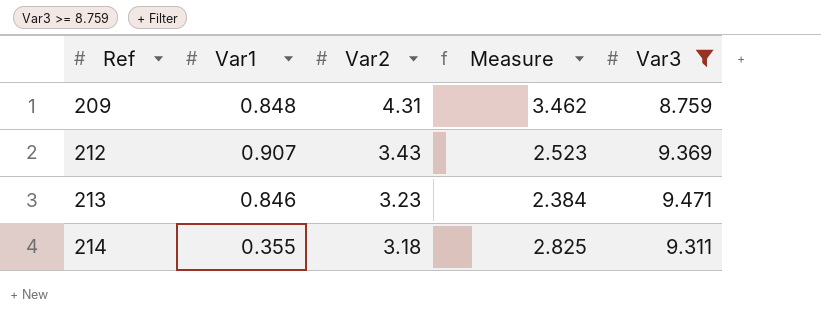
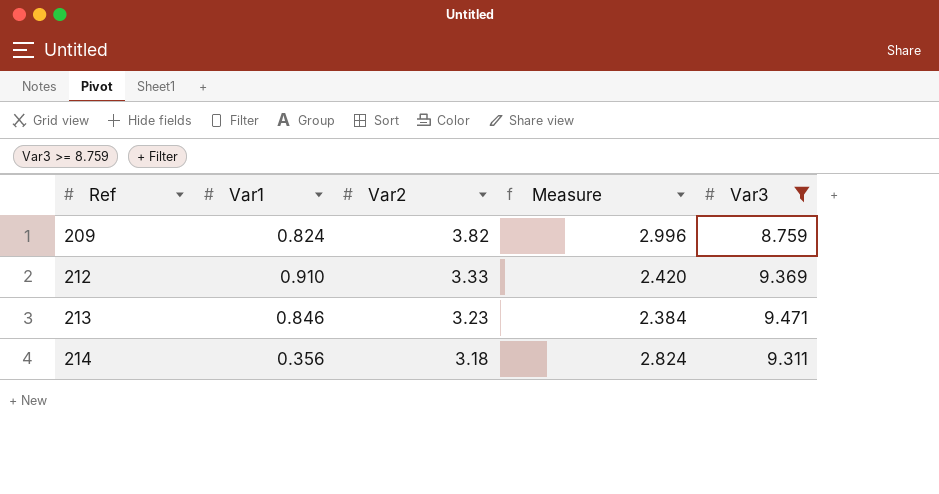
209 | Var1: 0.848 -> 0.824
209 | Var2: 4.31 -> 3.82
209 | Measure: 3.462 -> 2.996
212 | Var1: 0.907 -> 0.910
212 | Var2: 3.43 -> 3.33
212 | Measure: 2.523 -> 2.420
214 | Var1: 0.355 -> 0.356
214 | Measure: 2.825 -> 2.824

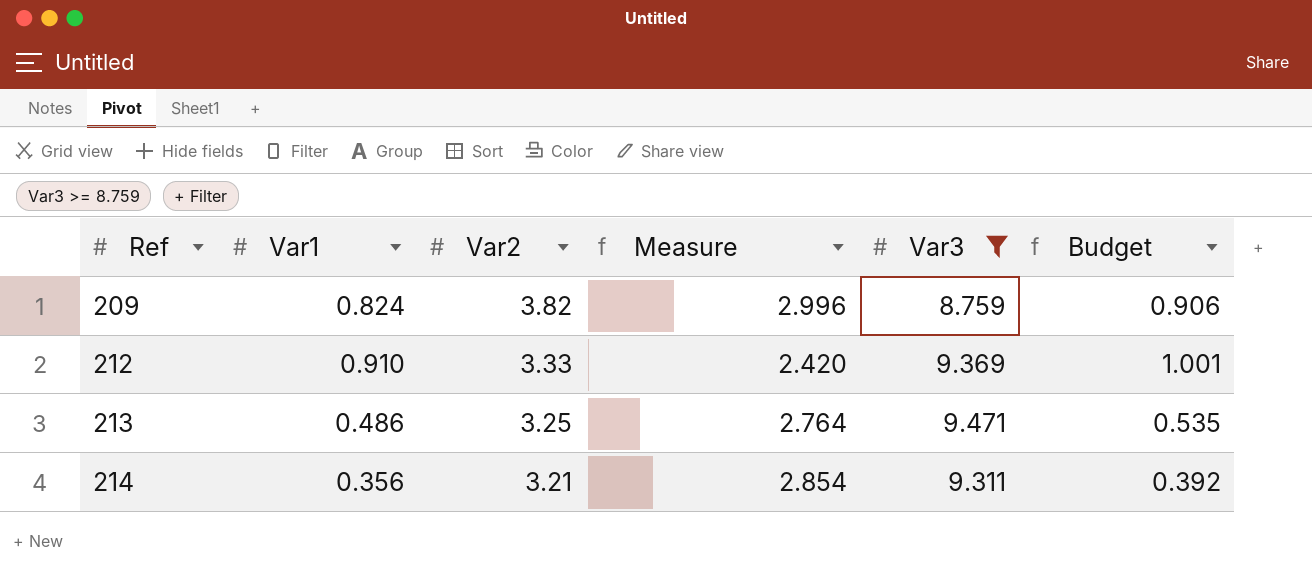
column Budget | formula: none -> [Var1] * 1.1
213 | Var1: 0.846 -> 0.486
213 | Var2: 3.23 -> 3.25
213 | Measure: 2.384 -> 2.764
214 | Var2: 3.18 -> 3.21
214 | Measure: 2.824 -> 2.854

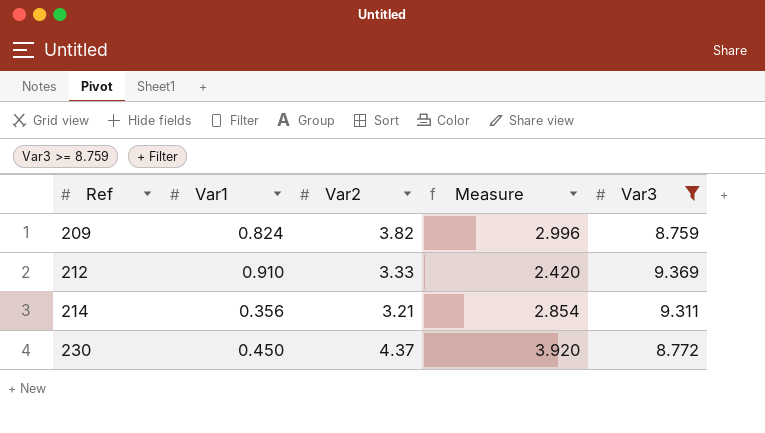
column Budget | formula: [Var1] * 1.1 -> none
row 213: 0.486 | 3.25 | 2.764 | 9.471 | 0.535 -> none
row 230: none -> 0.450 | 4.37 | 3.920 | 8.772

